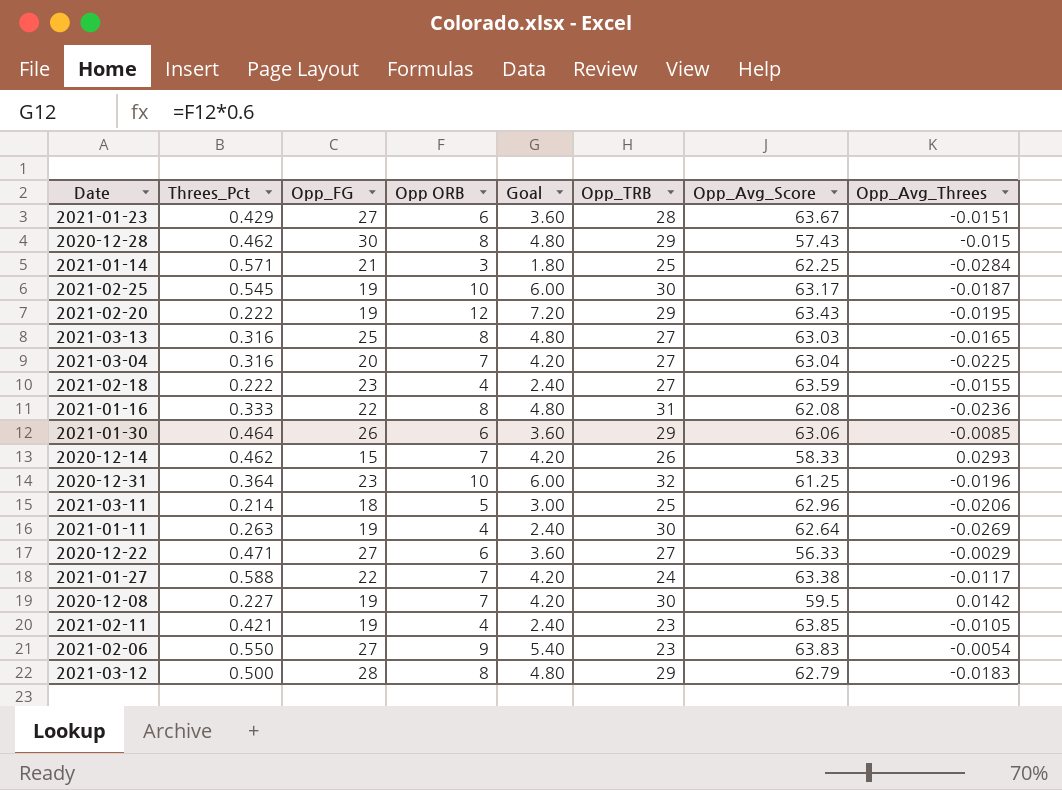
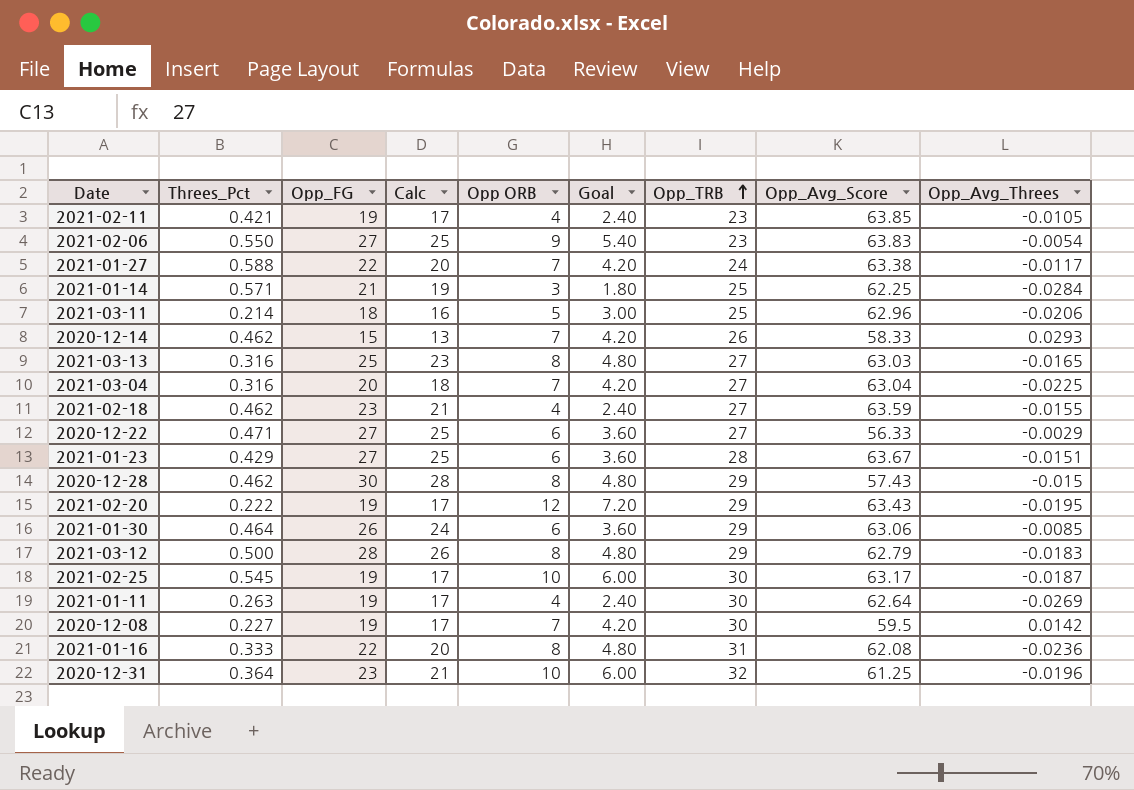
row order: none -> Opp_TRB ascending
column Calc | formula: none -> [Opp_FG] - 2
2021-02-18 | Threes_Pct: 0.222 -> 0.462

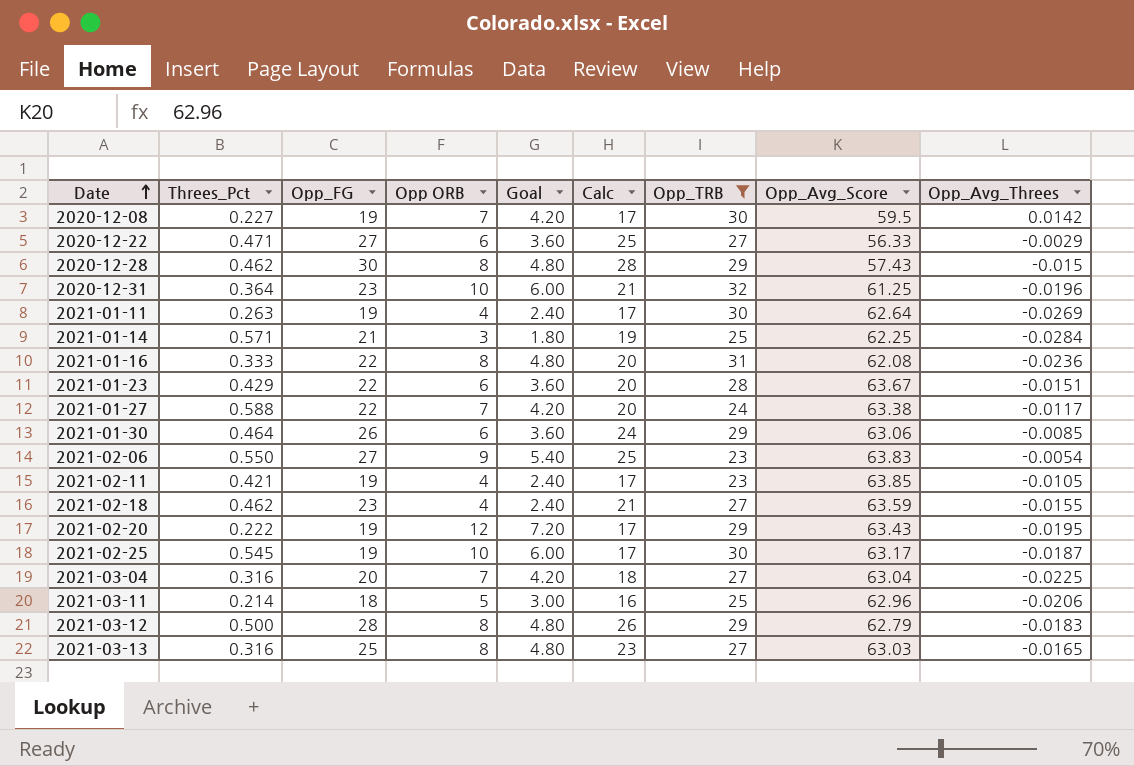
filter: none -> Opp_TRB != 26
row order: Opp_TRB ascending -> Date ascending
column Calc | position: 4 -> 6
2021-01-23 | Opp_FG: 27 -> 22
2021-01-23 | Calc: 25 -> 20

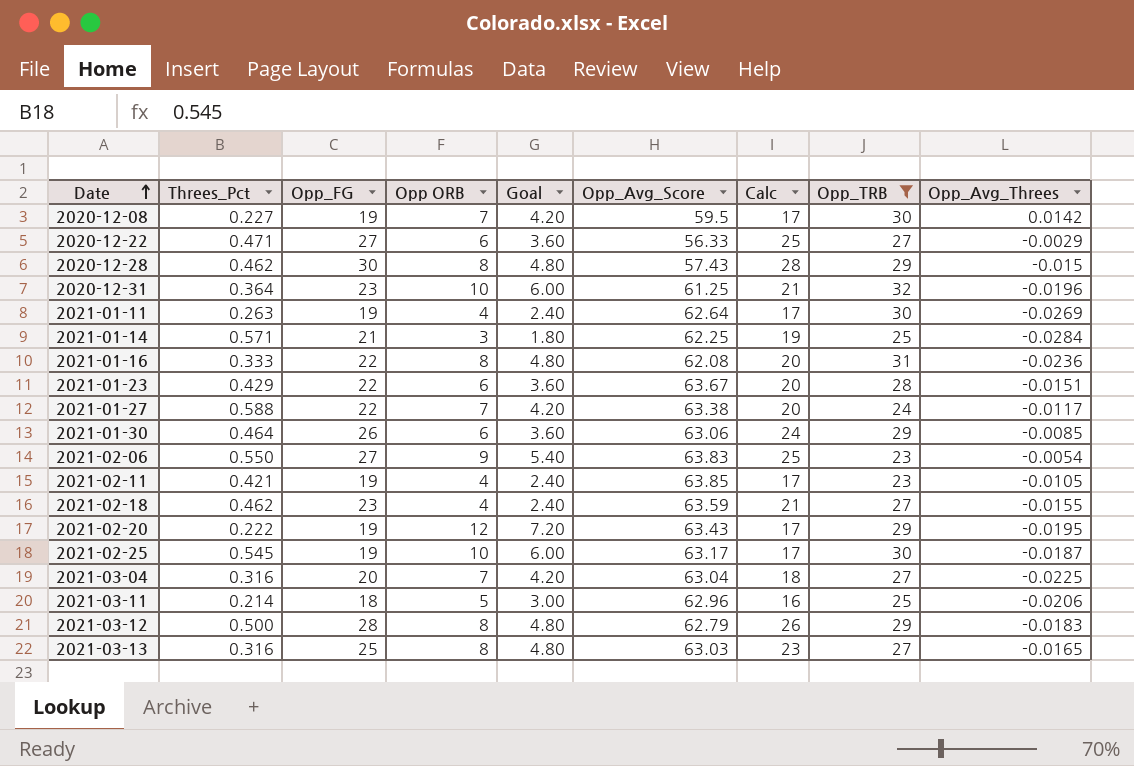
column Opp_Avg_Score | position: 8 -> 6

